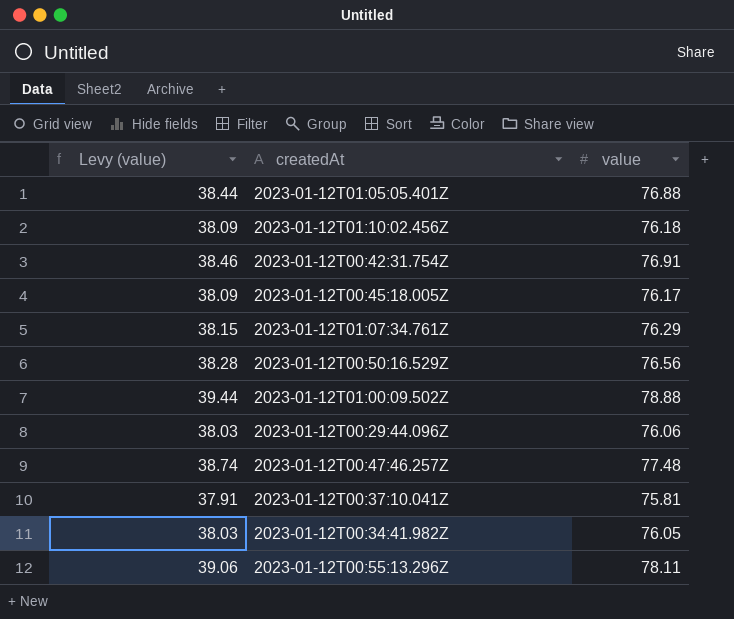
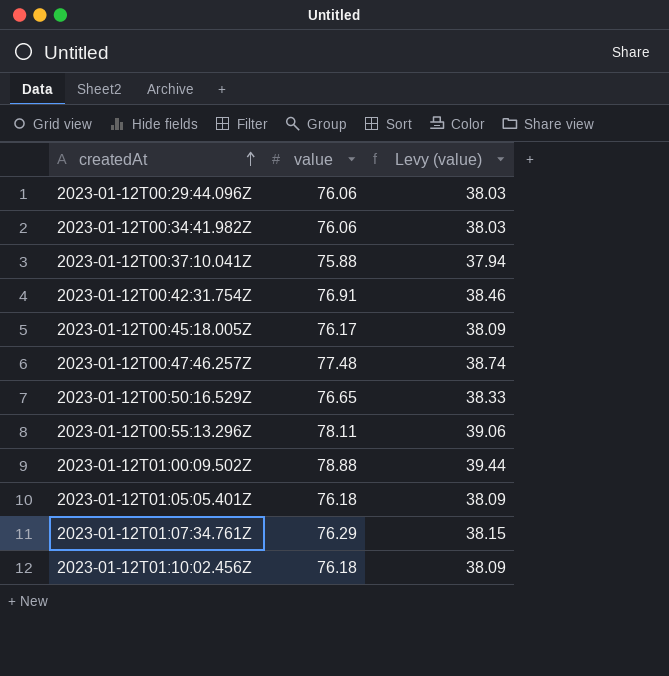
row order: none -> createdAt ascending
column Levy (value) | position: 1 -> 3
2023-01-12T00:34:41.982Z | value: 76.05 -> 76.06
2023-01-12T00:37:10.041Z | value: 75.81 -> 75.88
2023-01-12T00:37:10.041Z | Levy (value): 37.91 -> 37.94
2023-01-12T00:50:16.529Z | value: 76.56 -> 76.65
2023-01-12T00:50:16.529Z | Levy (value): 38.28 -> 38.33
2023-01-12T01:05:05.401Z | value: 76.88 -> 76.18
2023-01-12T01:05:05.401Z | Levy (value): 38.44 -> 38.09

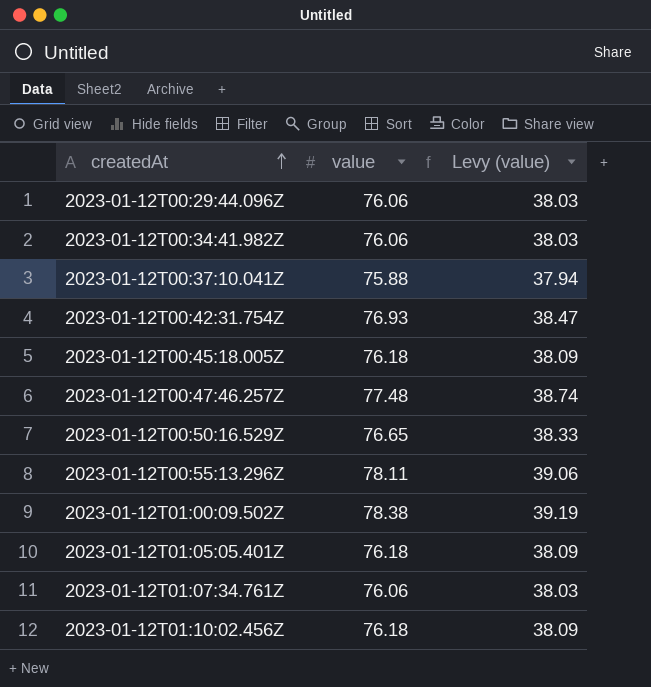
2023-01-12T00:42:31.754Z | value: 76.91 -> 76.93
2023-01-12T00:42:31.754Z | Levy (value): 38.46 -> 38.47
2023-01-12T00:45:18.005Z | value: 76.17 -> 76.18
2023-01-12T01:00:09.502Z | value: 78.88 -> 78.38
2023-01-12T01:00:09.502Z | Levy (value): 39.44 -> 39.19
2023-01-12T01:07:34.761Z | value: 76.29 -> 76.06
2023-01-12T01:07:34.761Z | Levy (value): 38.15 -> 38.03

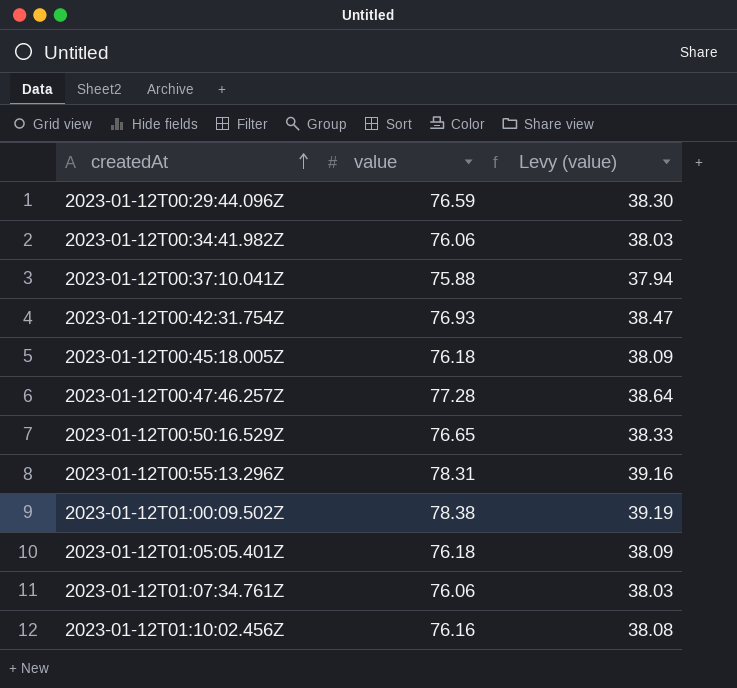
2023-01-12T00:29:44.096Z | value: 76.06 -> 76.59
2023-01-12T00:29:44.096Z | Levy (value): 38.03 -> 38.30
2023-01-12T00:47:46.257Z | value: 77.48 -> 77.28
2023-01-12T00:47:46.257Z | Levy (value): 38.74 -> 38.64
2023-01-12T00:55:13.296Z | value: 78.11 -> 78.31
2023-01-12T00:55:13.296Z | Levy (value): 39.06 -> 39.16
2023-01-12T01:10:02.456Z | value: 76.18 -> 76.16
2023-01-12T01:10:02.456Z | Levy (value): 38.09 -> 38.08

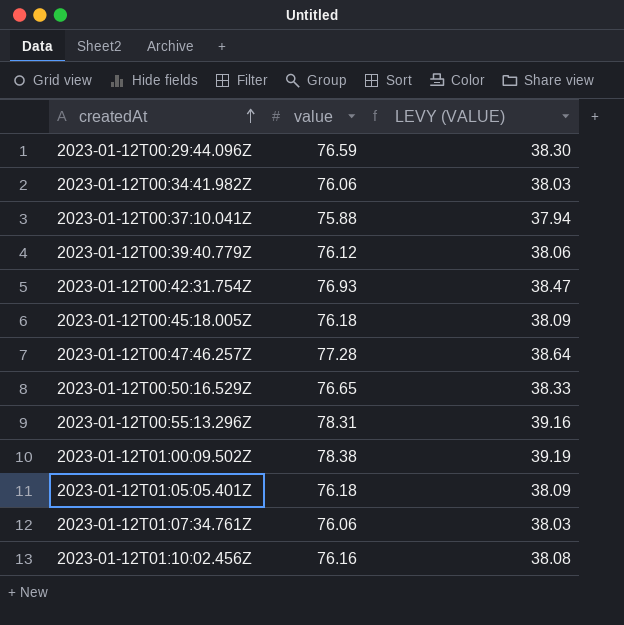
column name: Levy (value) -> LEVY (VALUE)
row 2023-01-12T00:39:40.779Z: none -> 76.12 | 38.06

